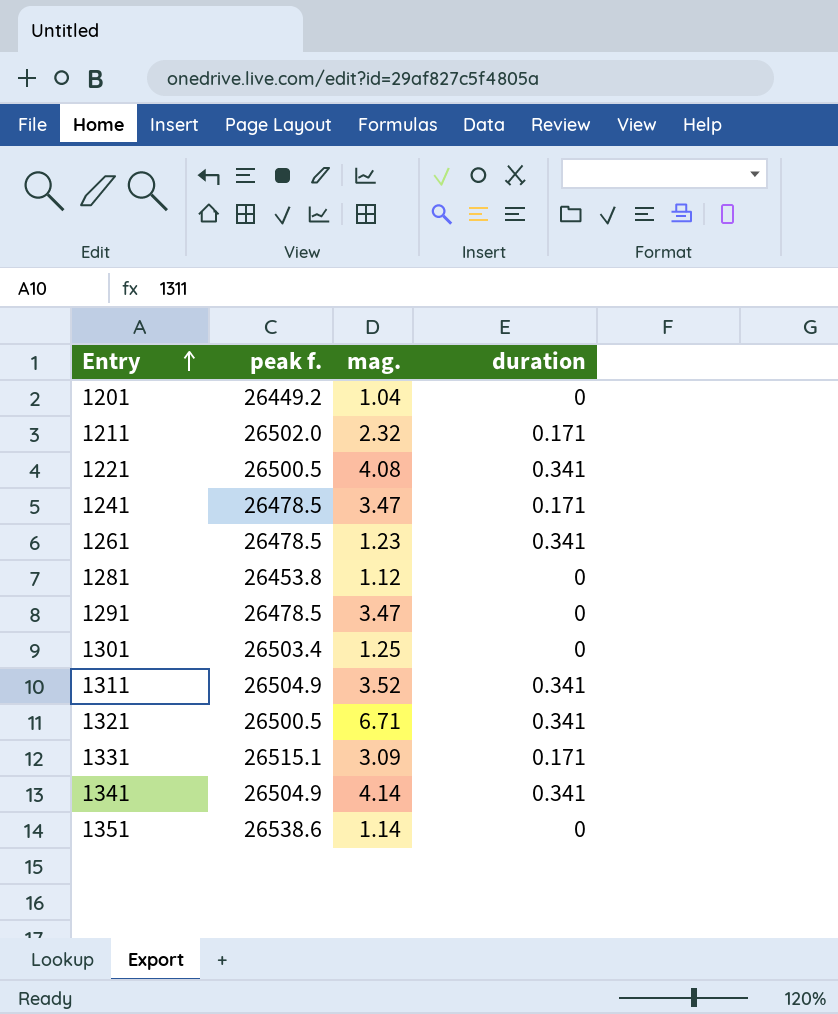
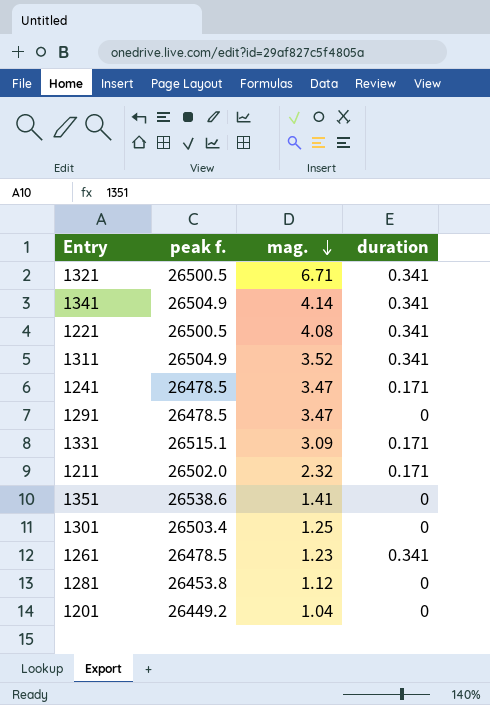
row order: Entry ascending -> mag. descending
1351 | mag.: 1.14 -> 1.41

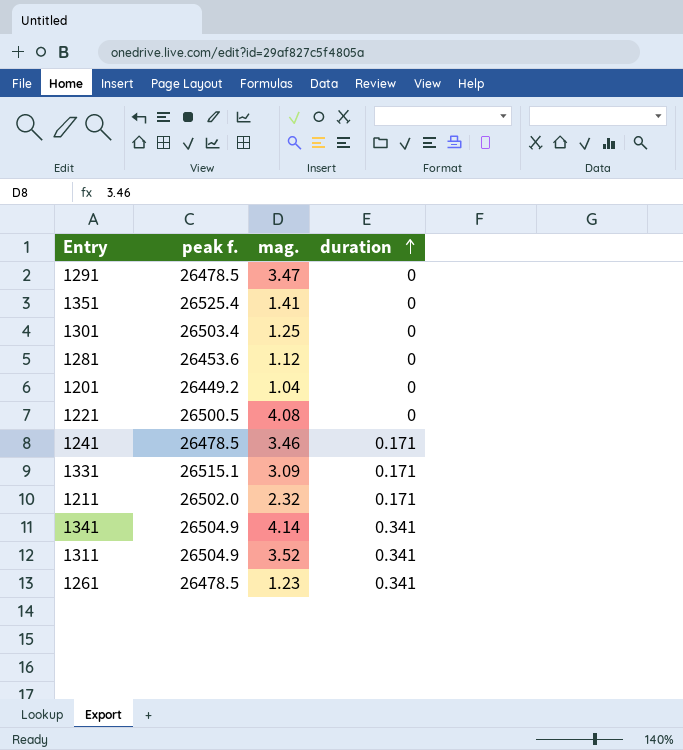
row order: mag. descending -> duration ascending
row 1321: 26500.5 | 6.71 | 0.341 -> none
1351 | peak f.: 26538.6 -> 26525.4
1281 | peak f.: 26453.8 -> 26453.6
1221 | duration: 0.341 -> 0
1241 | mag.: 3.47 -> 3.46

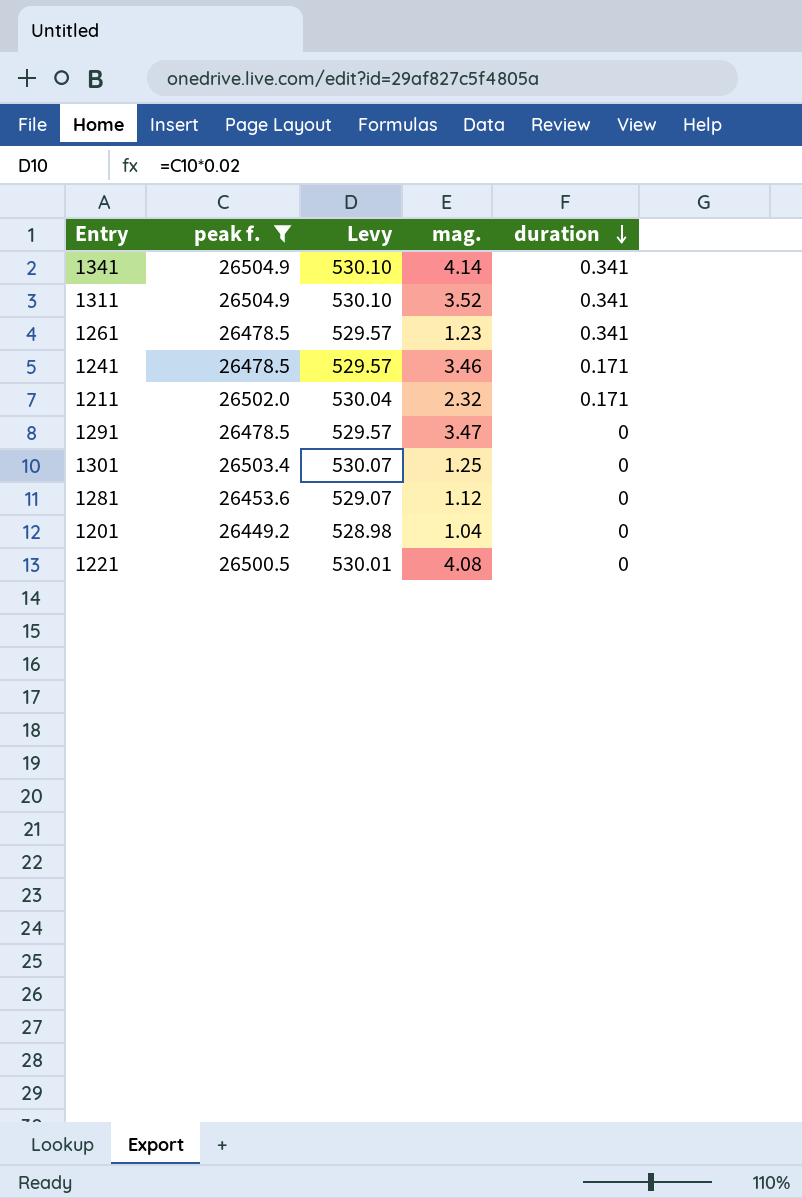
filter: none -> peak f. <= 26504.9
row order: duration ascending -> duration descending
column Levy | formula: none -> [peak f.] * 0.02

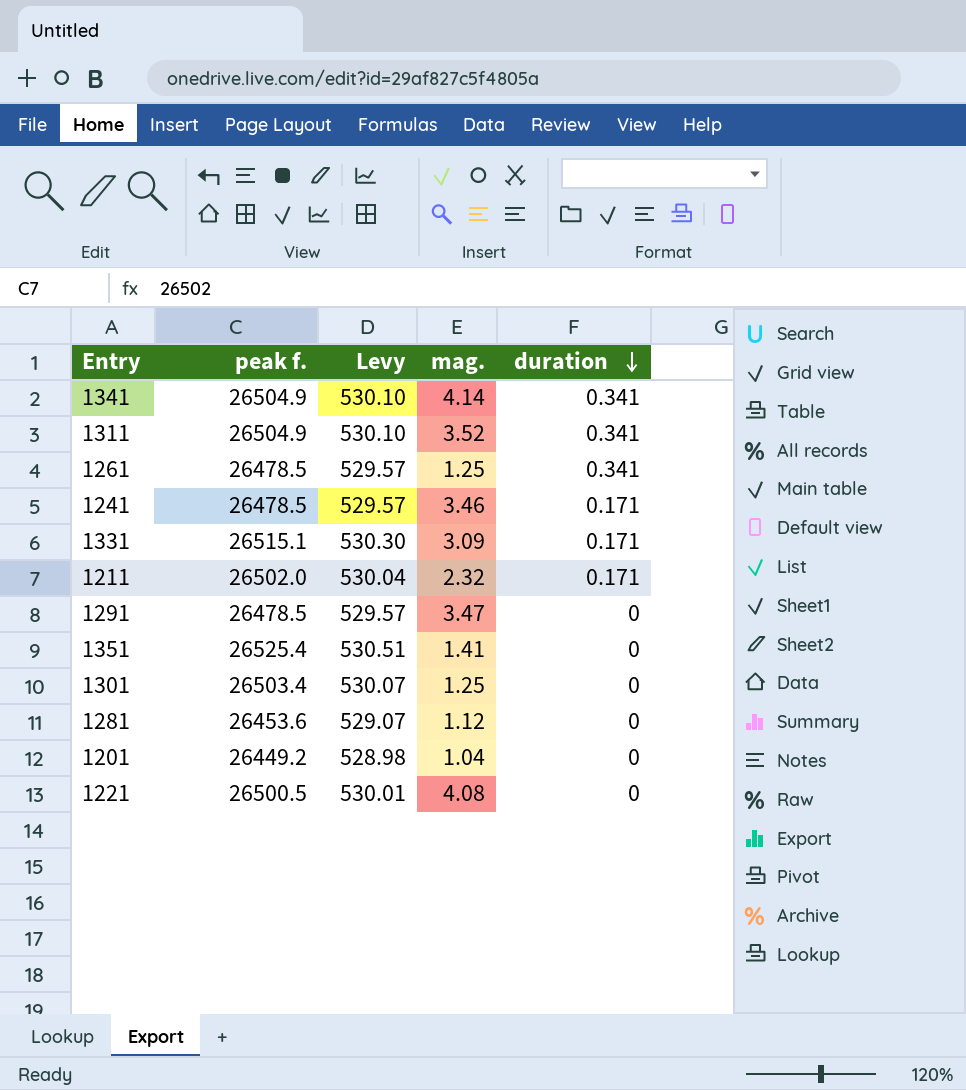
filter: peak f. <= 26504.9 -> none
1261 | mag.: 1.23 -> 1.25

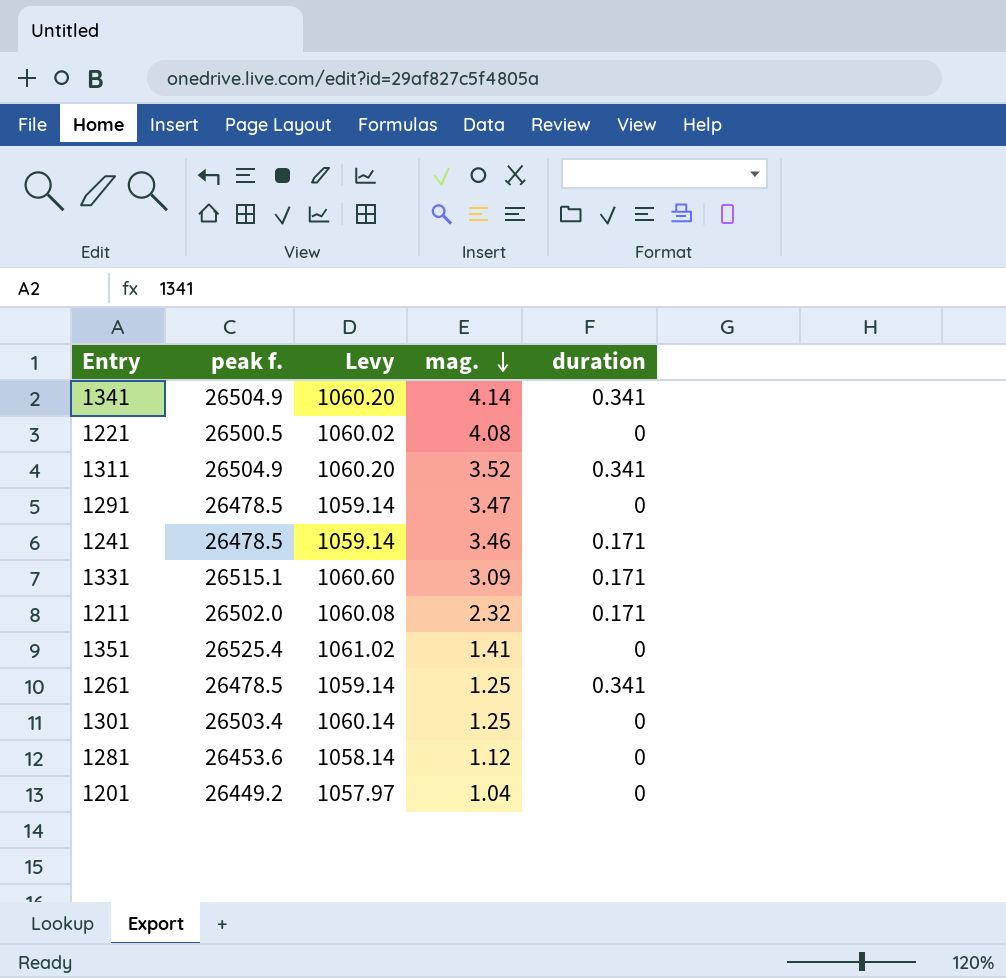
row order: duration descending -> mag. descending
column Levy | formula: [peak f.] * 0.02 -> [peak f.] * 0.04

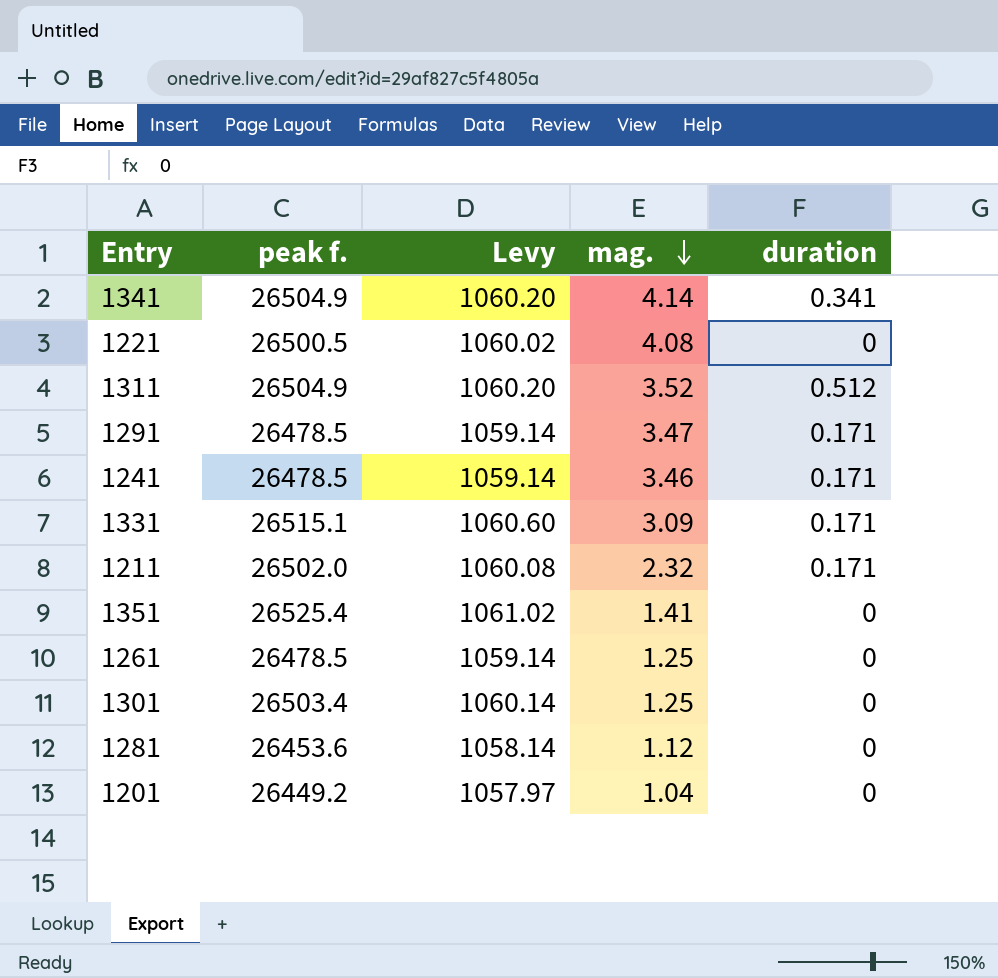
1311 | duration: 0.341 -> 0.512
1291 | duration: 0 -> 0.171
1261 | duration: 0.341 -> 0

